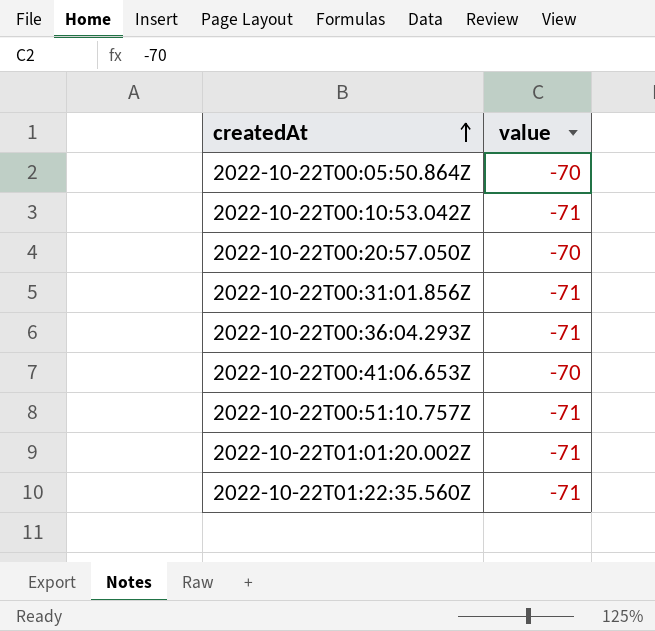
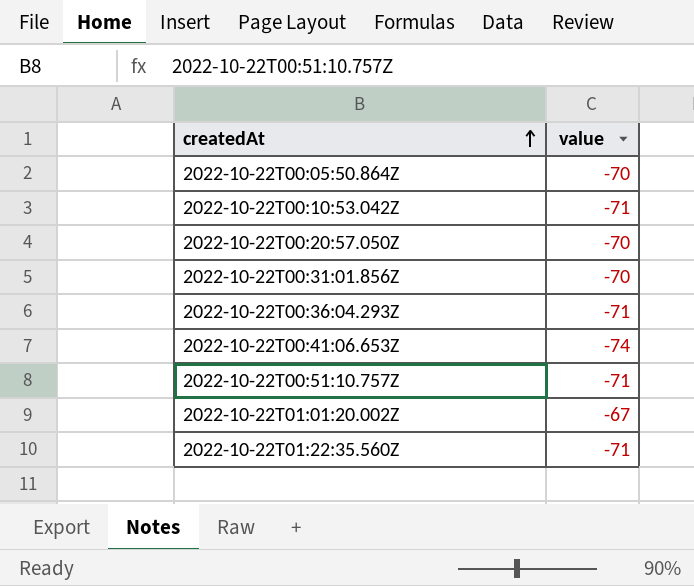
2022-10-22T00:31:01.856Z | value: -71 -> -70
2022-10-22T00:41:06.653Z | value: -70 -> -74
2022-10-22T01:01:20.002Z | value: -71 -> -67

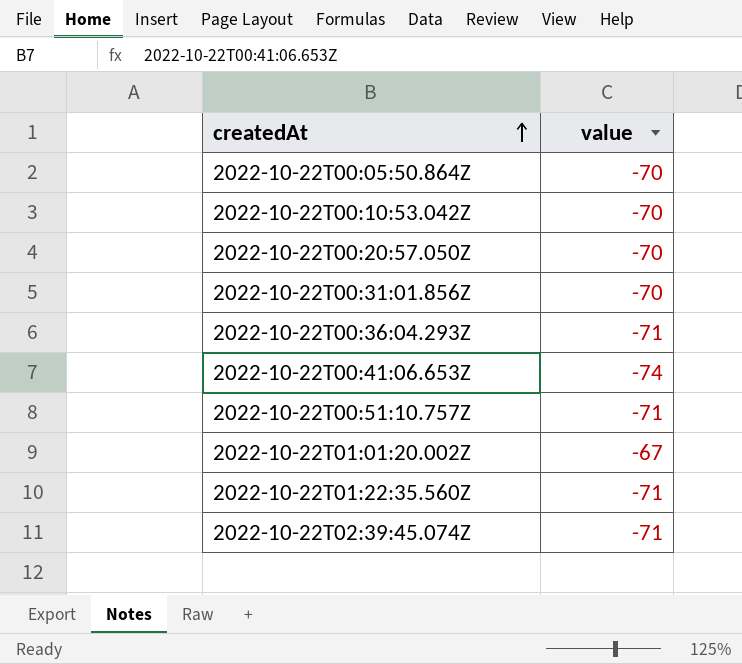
2022-10-22T00:10:53.042Z | value: -71 -> -70
row 2022-10-22T02:39:45.074Z: none -> -71

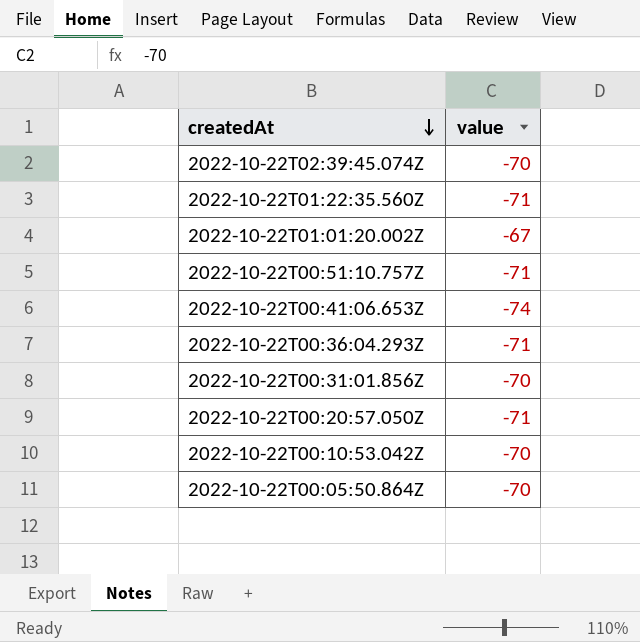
row order: createdAt ascending -> createdAt descending
2022-10-22T02:39:45.074Z | value: -71 -> -70
2022-10-22T00:20:57.050Z | value: -70 -> -71

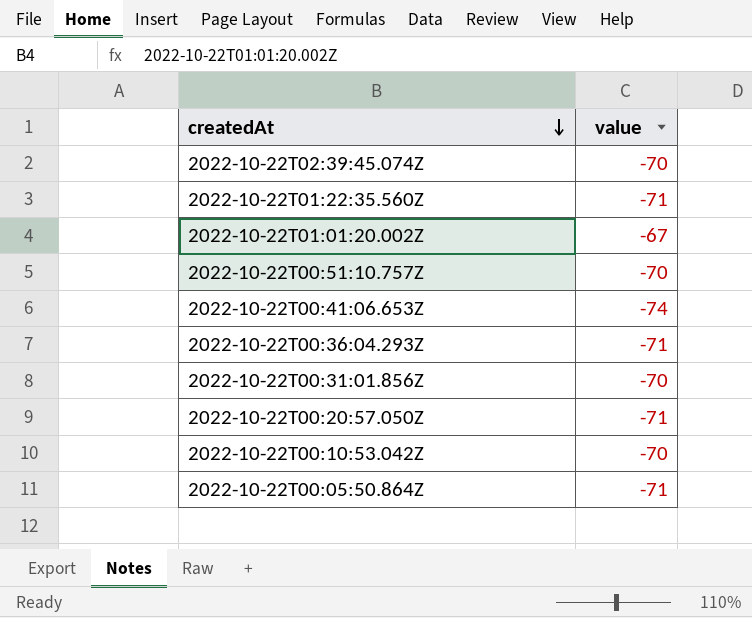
2022-10-22T00:51:10.757Z | value: -71 -> -70
2022-10-22T00:05:50.864Z | value: -70 -> -71

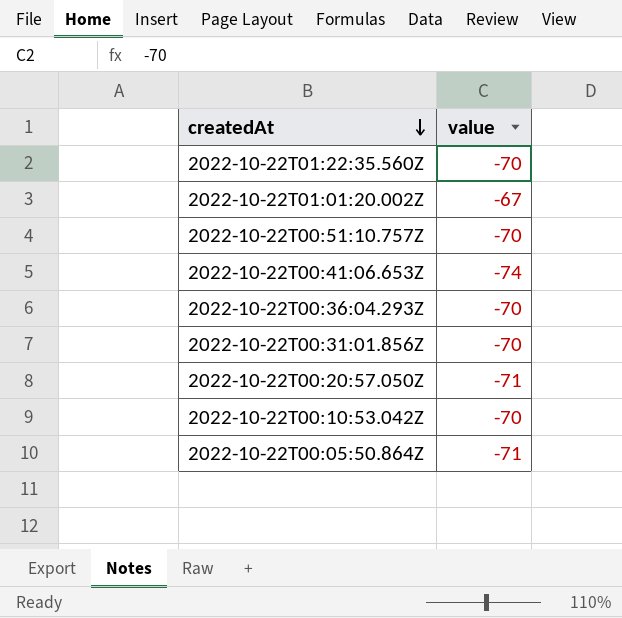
row 2022-10-22T02:39:45.074Z: -70 -> none
2022-10-22T01:22:35.560Z | value: -71 -> -70
2022-10-22T00:36:04.293Z | value: -71 -> -70

